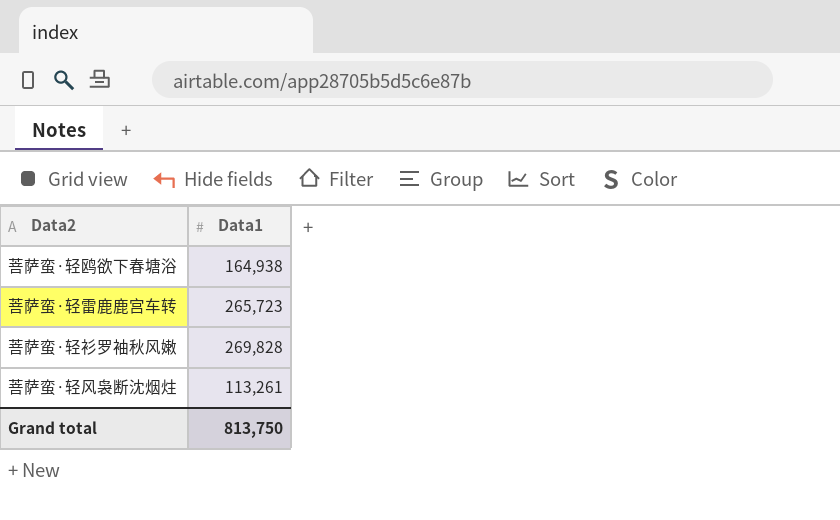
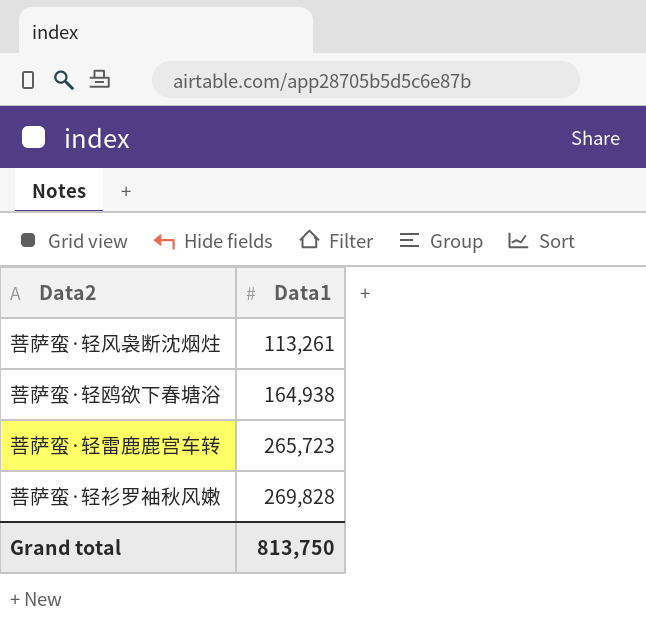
row order: none -> Data1 ascending

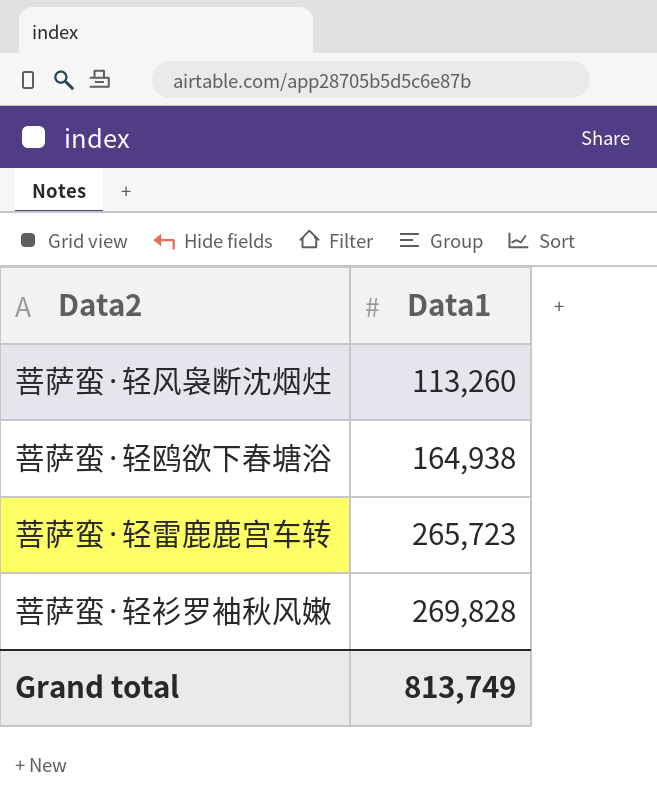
菩萨蛮·轻风袅断沈烟炷 | Data1: 113,261 -> 113,260
Grand total | Data1: 813,750 -> 813,749

